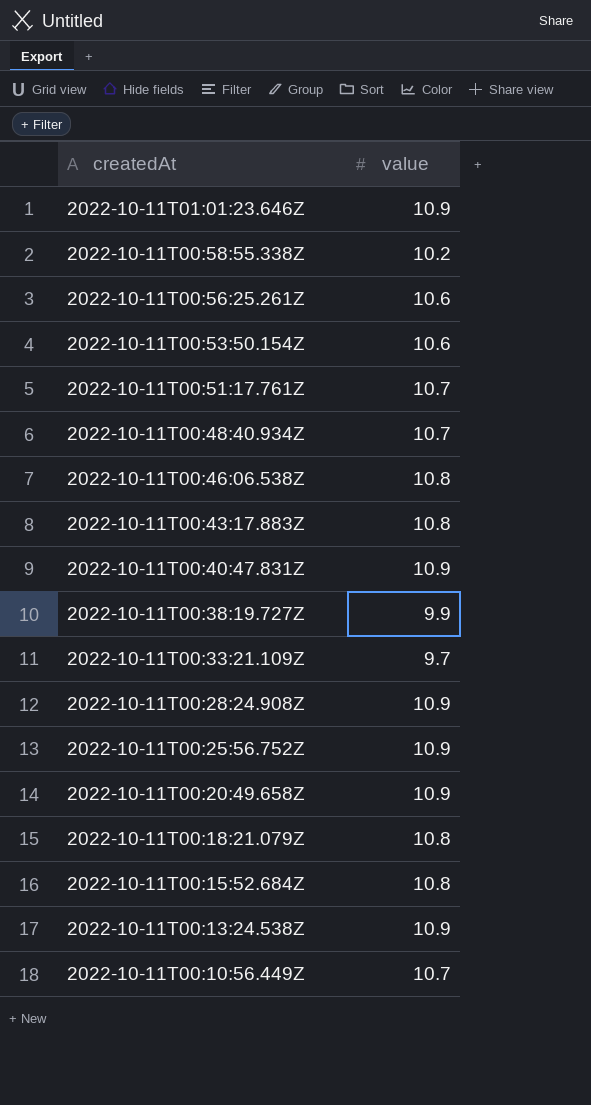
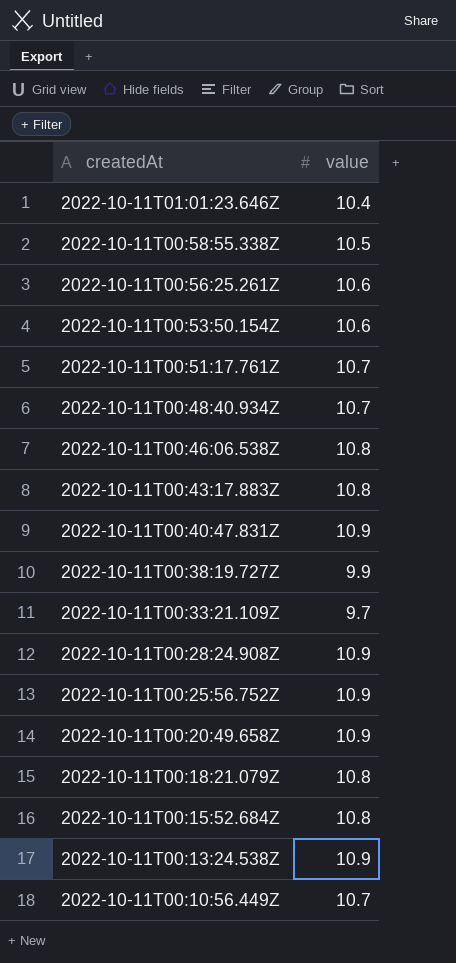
2022-10-11T01:01:23.646Z | value: 10.9 -> 10.4
2022-10-11T00:58:55.338Z | value: 10.2 -> 10.5

